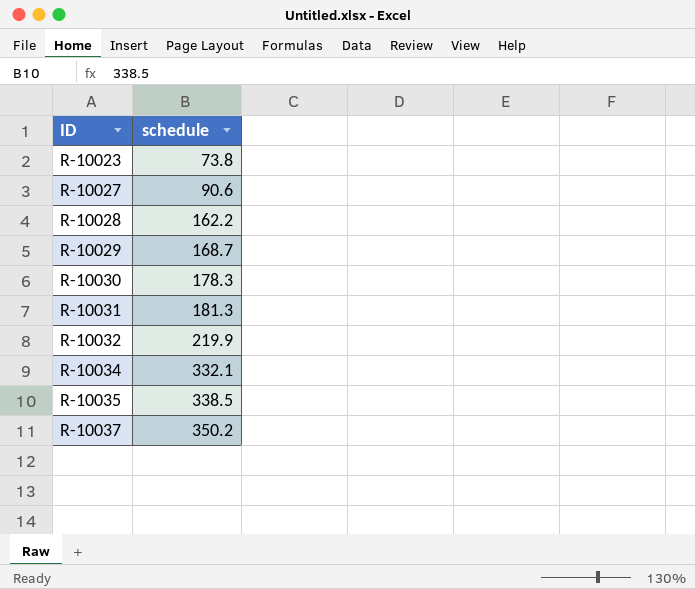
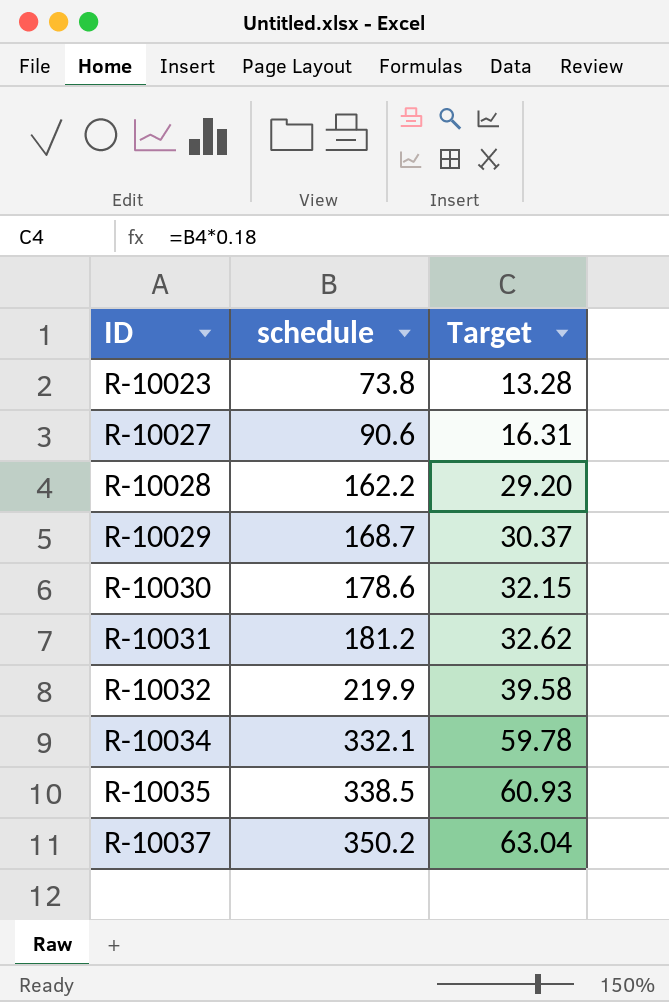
column Target | formula: none -> [schedule] * 0.18
R-10030 | schedule: 178.3 -> 178.6
R-10031 | schedule: 181.3 -> 181.2

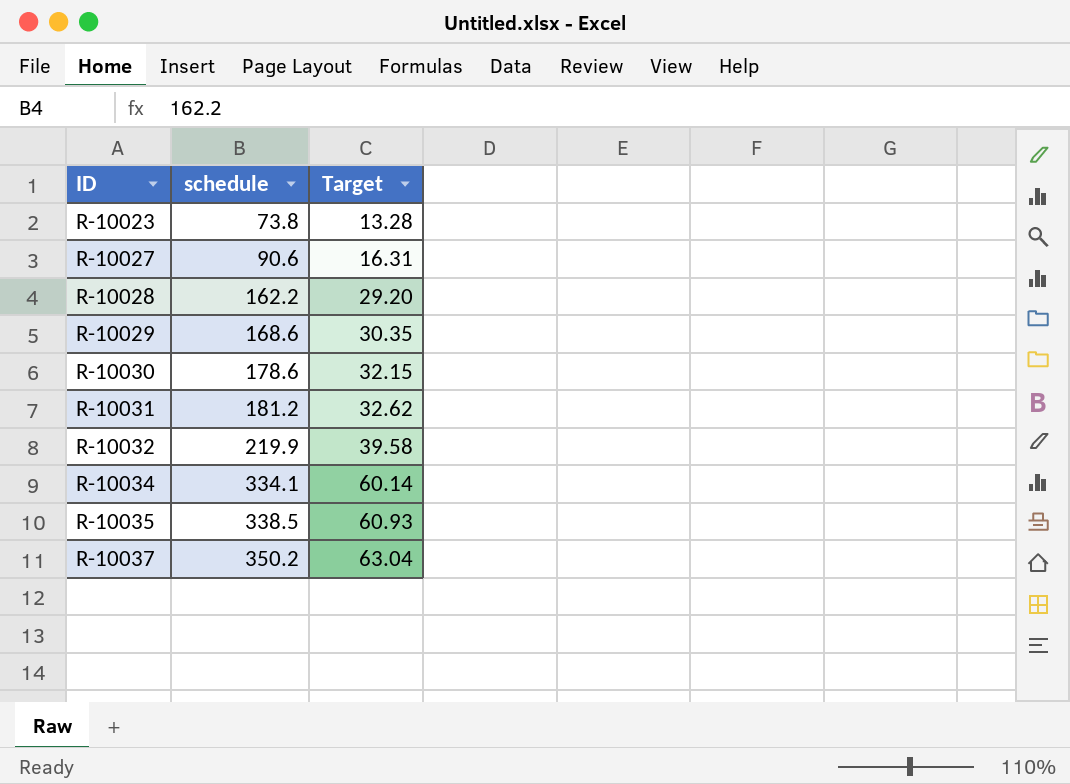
R-10029 | schedule: 168.7 -> 168.6
R-10029 | Target: 30.37 -> 30.35
R-10034 | schedule: 332.1 -> 334.1
R-10034 | Target: 59.78 -> 60.14

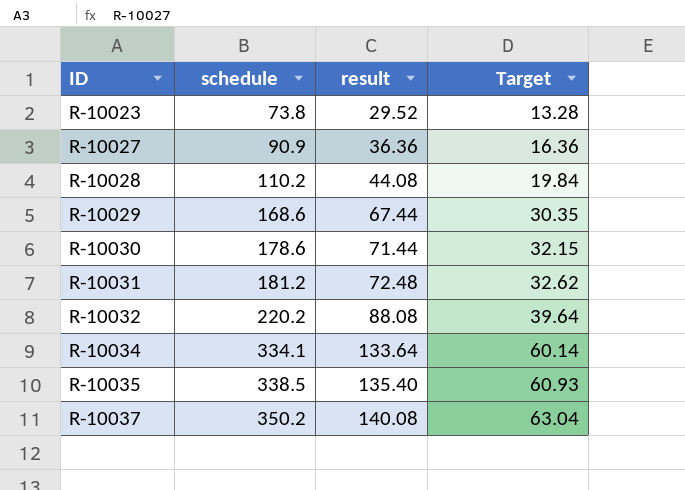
column result | formula: none -> [schedule] * 0.4
R-10027 | schedule: 90.6 -> 90.9
R-10027 | Target: 16.31 -> 16.36
R-10028 | schedule: 162.2 -> 110.2
R-10028 | Target: 29.20 -> 19.84
R-10032 | schedule: 219.9 -> 220.2
R-10032 | Target: 39.58 -> 39.64

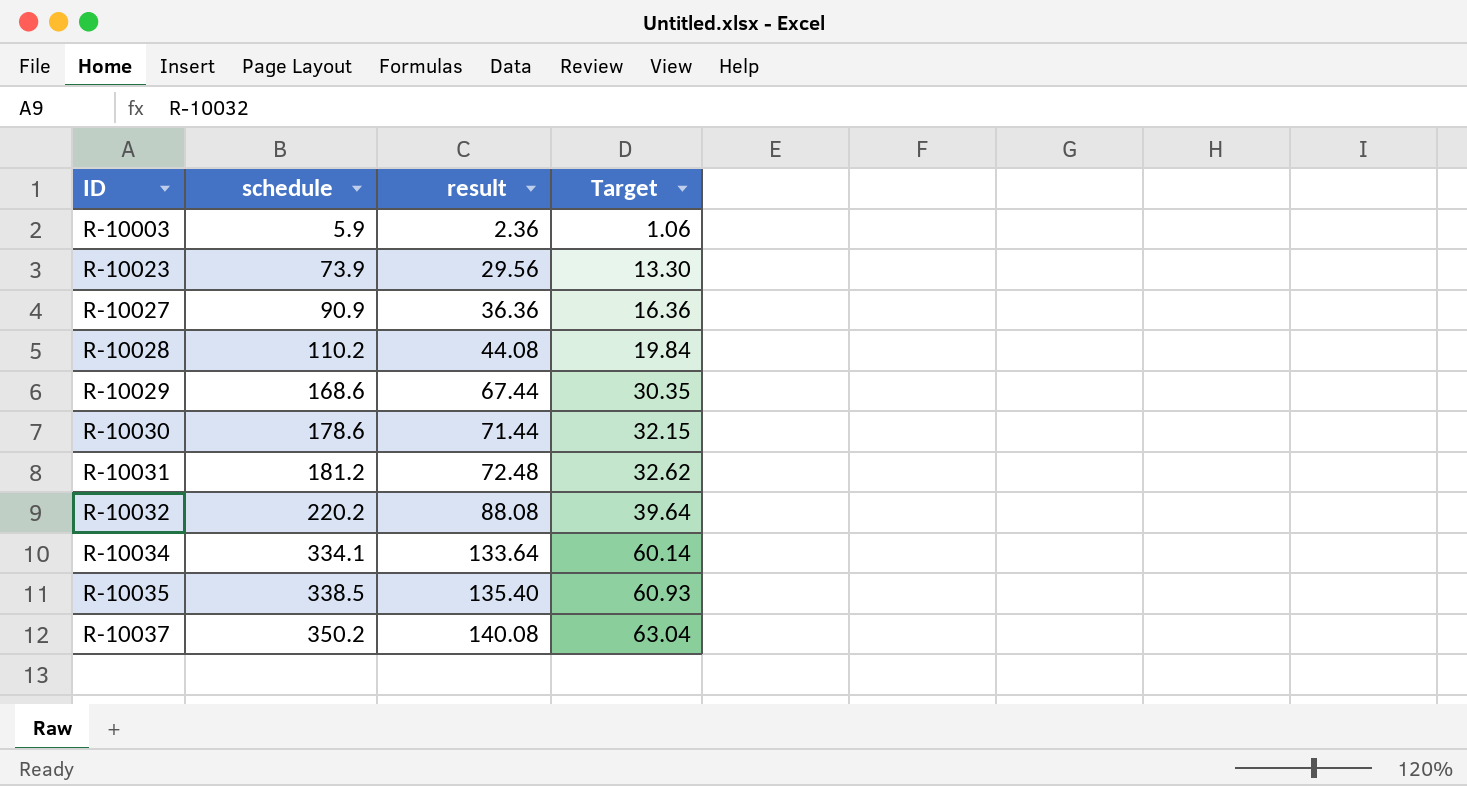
row R-10003: none -> 5.9 | 2.36 | 1.06
R-10023 | schedule: 73.8 -> 73.9
R-10023 | result: 29.52 -> 29.56
R-10023 | Target: 13.28 -> 13.30

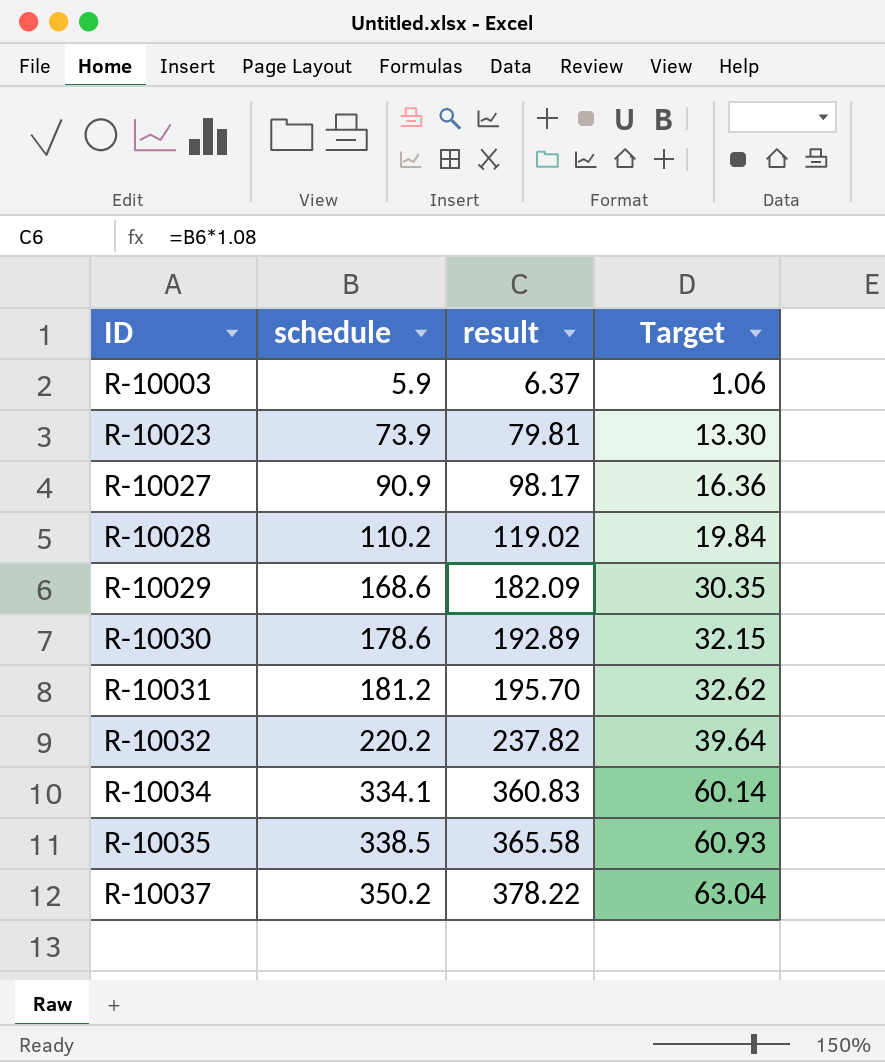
column result | formula: [schedule] * 0.4 -> [schedule] * 1.08

